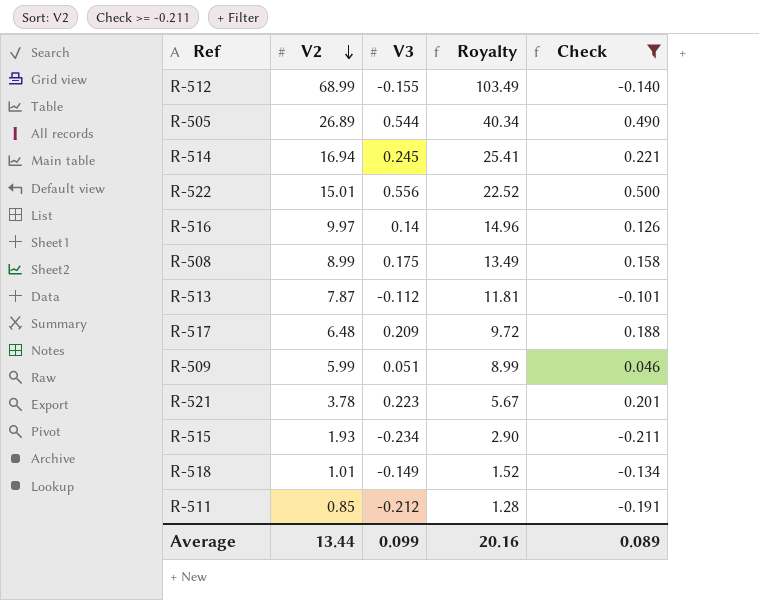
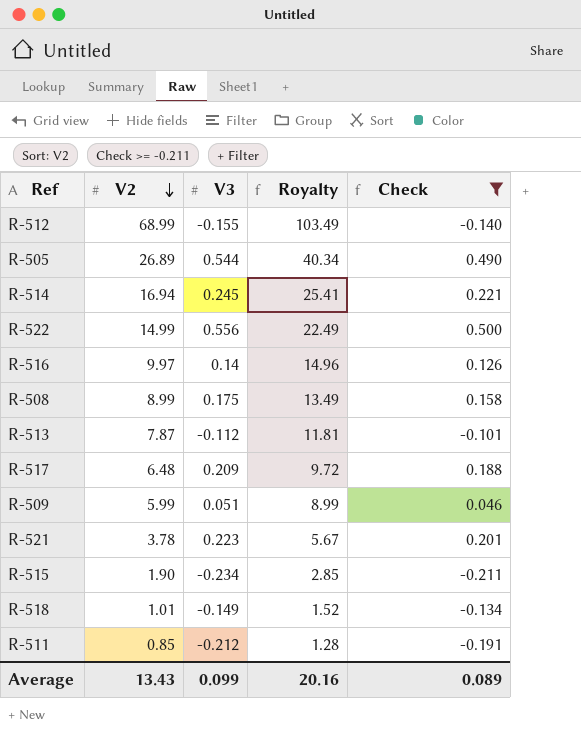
R-522 | V2: 15.01 -> 14.99
R-522 | Royalty: 22.52 -> 22.49
R-515 | V2: 1.93 -> 1.90
R-515 | Royalty: 2.90 -> 2.85
Average | V2: 13.44 -> 13.43

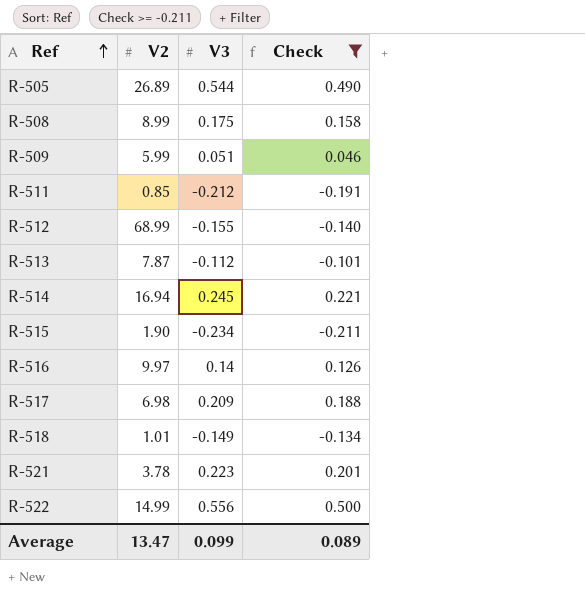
row order: V2 descending -> Ref ascending
column Royalty | formula: [V2] * 1.5 -> none
R-517 | V2: 6.48 -> 6.98
Average | V2: 13.43 -> 13.47

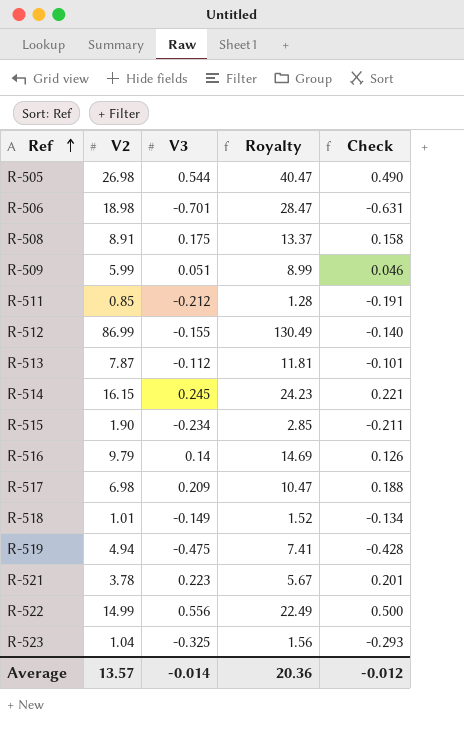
filter: Check >= -0.211 -> none
column Royalty | formula: none -> [V2] * 1.5
R-505 | V2: 26.89 -> 26.98
R-508 | V2: 8.99 -> 8.91
R-512 | V2: 68.99 -> 86.99
R-514 | V2: 16.94 -> 16.15
R-516 | V2: 9.97 -> 9.79
Average | V2: 13.47 -> 13.57
Average | V3: 0.099 -> -0.014
Average | Check: 0.089 -> -0.012

